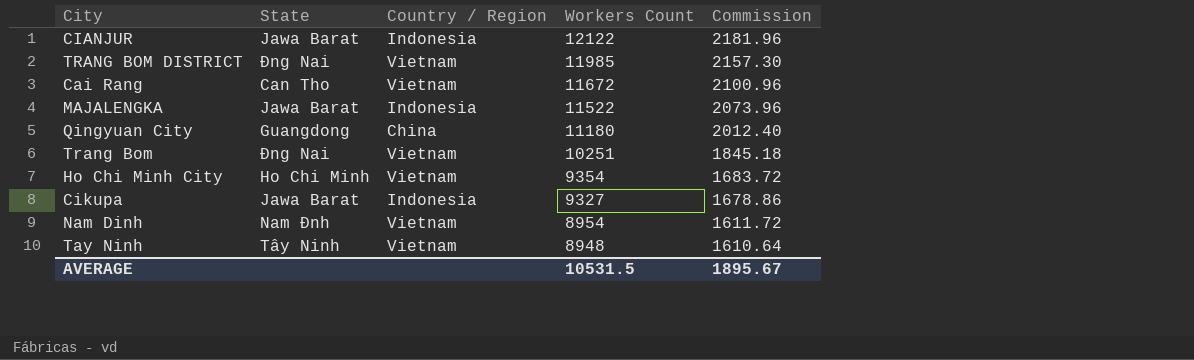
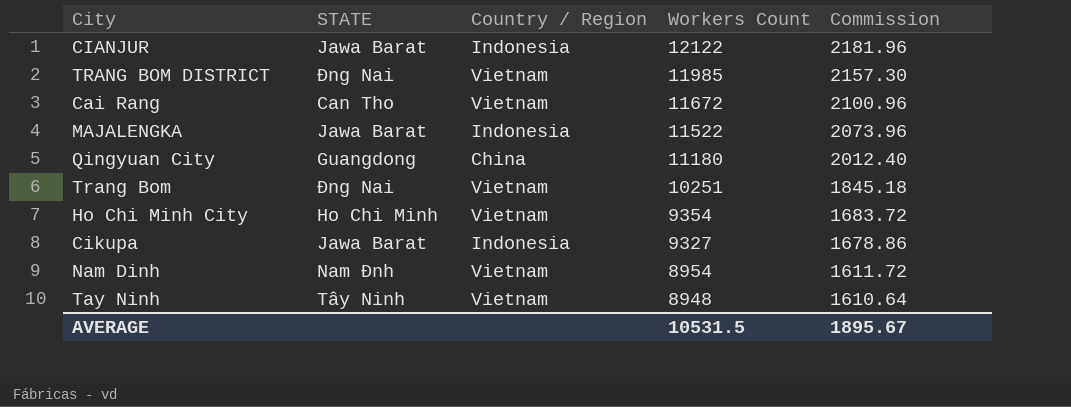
column name: State -> STATE

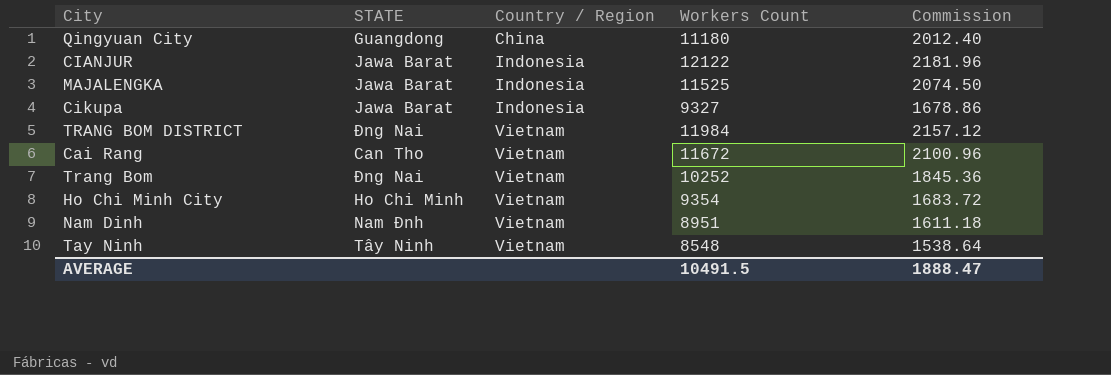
row order: Workers Count descending -> Country / Region ascending
MAJALENGKA | Workers Count: 11522 -> 11525
MAJALENGKA | Commission: 2073.96 -> 2074.50
TRANG BOM DISTRICT | Workers Count: 11985 -> 11984
TRANG BOM DISTRICT | Commission: 2157.30 -> 2157.12
Trang Bom | Workers Count: 10251 -> 10252
Trang Bom | Commission: 1845.18 -> 1845.36
Nam Dinh | Workers Count: 8954 -> 8951
Nam Dinh | Commission: 1611.72 -> 1611.18
Tay Ninh | Workers Count: 8948 -> 8548
Tay Ninh | Commission: 1610.64 -> 1538.64
AVERAGE | Workers Count: 10531.5 -> 10491.5
AVERAGE | Commission: 1895.67 -> 1888.47

